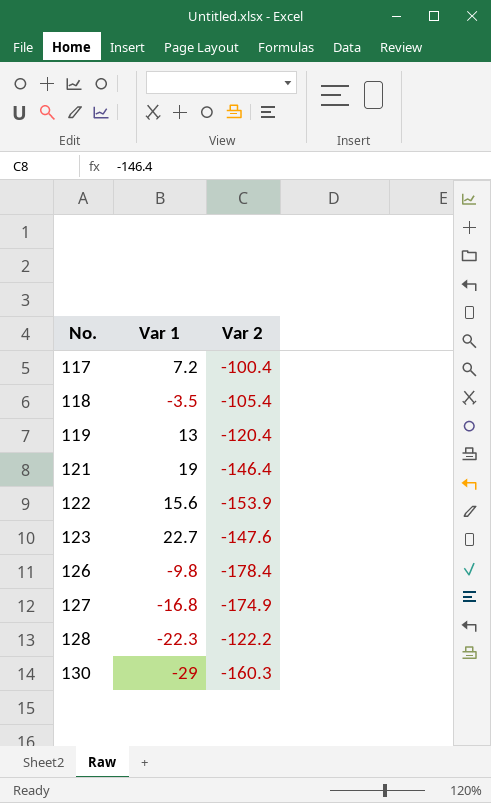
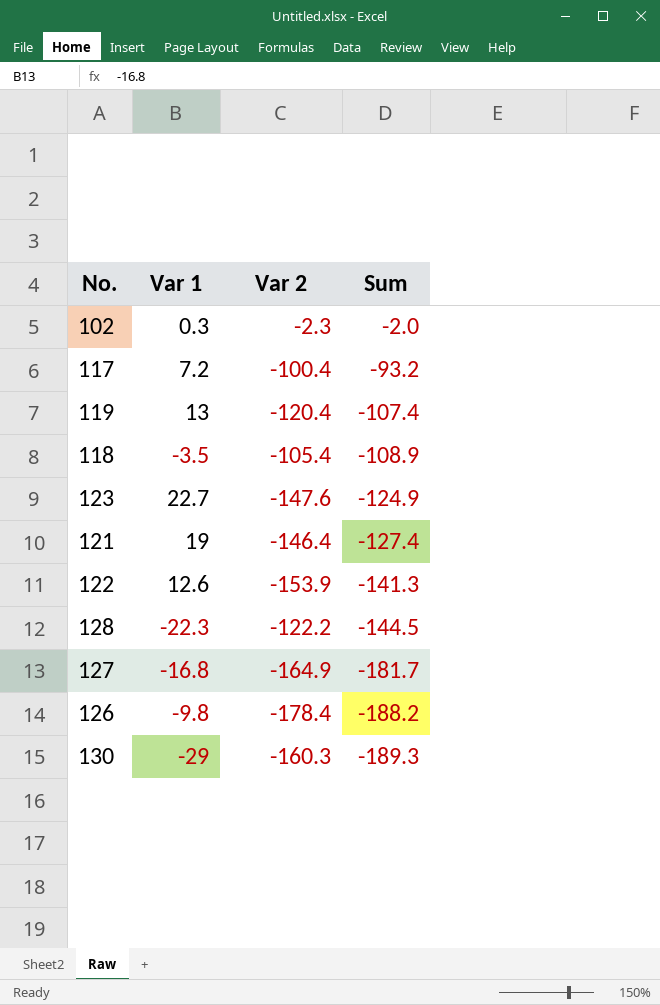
row order: No. ascending -> Sum descending
column Sum | formula: none -> [Var 1] + [Var 2]
row 102: none -> 0.3 | -2.3 | -2.0
122 | Var 1: 15.6 -> 12.6
127 | Var 2: -174.9 -> -164.9

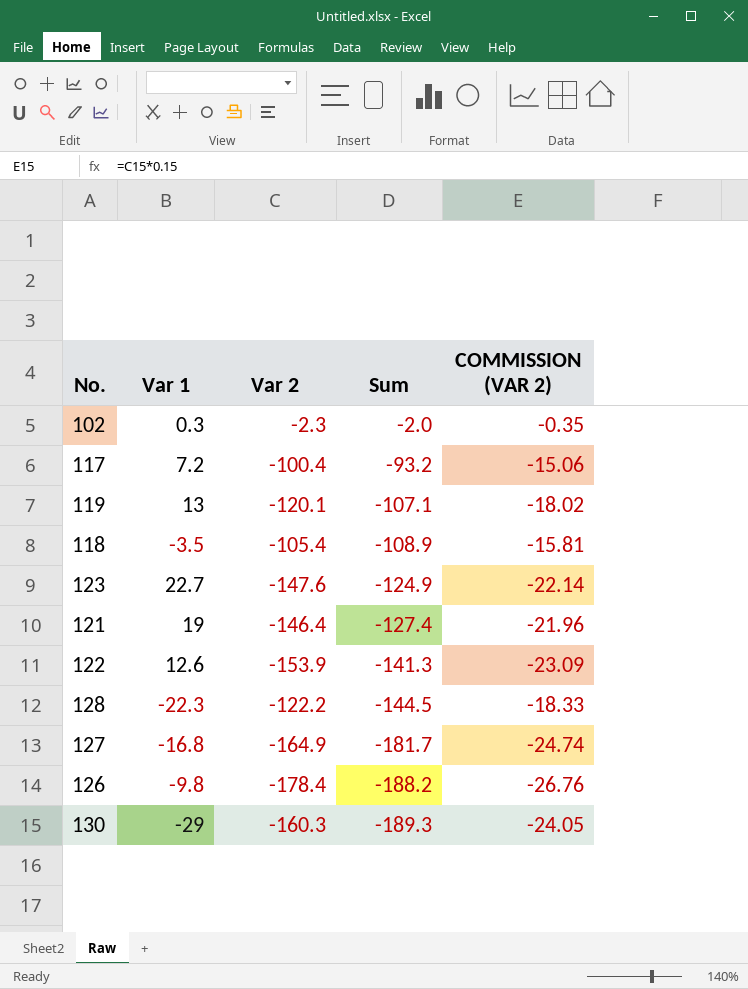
column COMMISSION (VAR 2) | formula: none -> [Var 2] * 0.15
119 | Var 2: -120.4 -> -120.1
119 | Sum: -107.4 -> -107.1

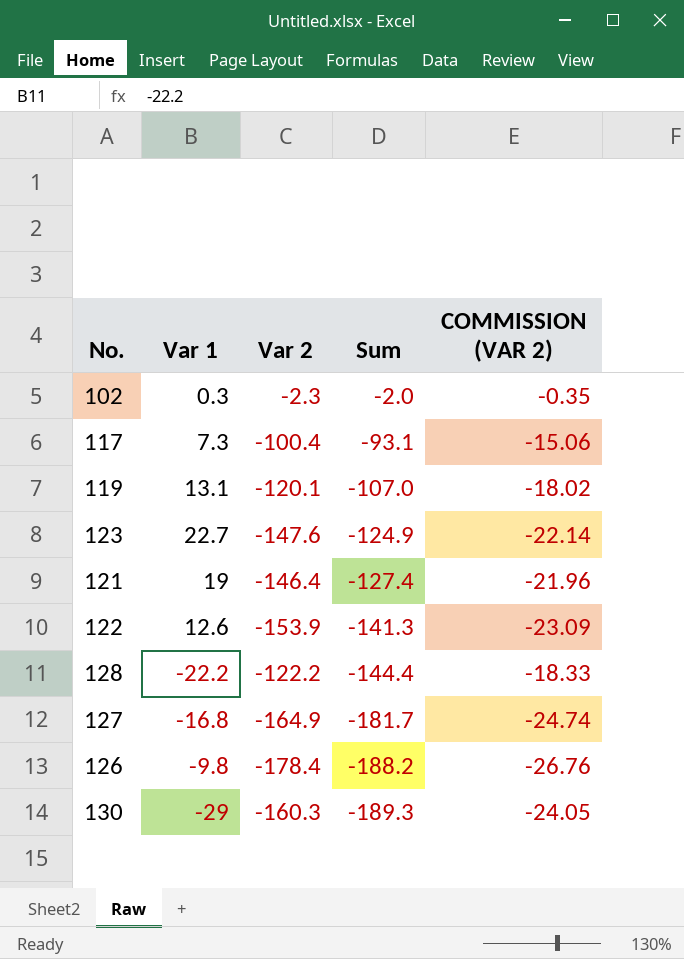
row 118: -3.5 | -105.4 | -108.9 | -15.81 -> none
117 | Var 1: 7.2 -> 7.3
117 | Sum: -93.2 -> -93.1
119 | Var 1: 13 -> 13.1
119 | Sum: -107.1 -> -107.0
128 | Var 1: -22.3 -> -22.2
128 | Sum: -144.5 -> -144.4

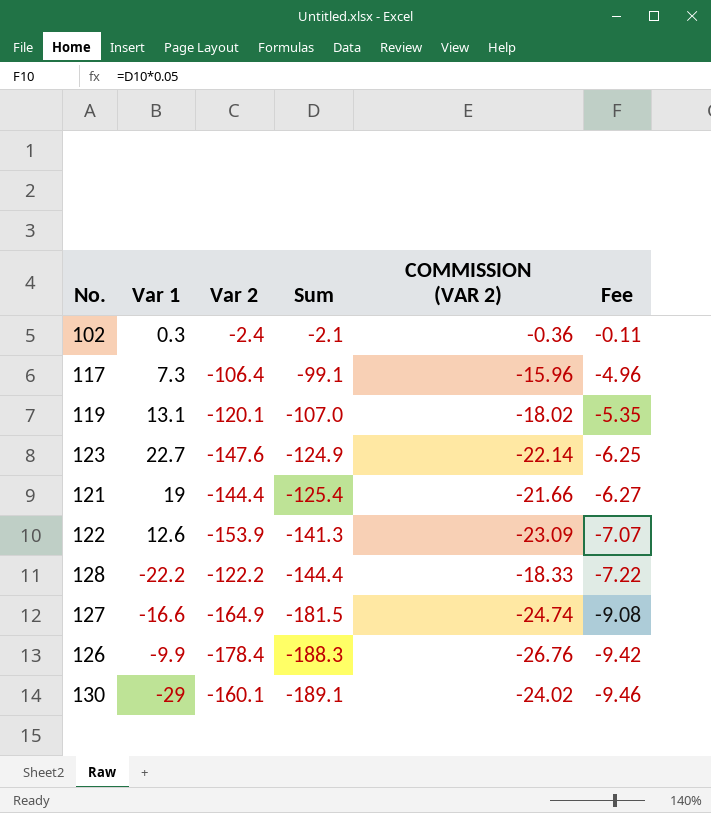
column Fee | formula: none -> [Sum] * 0.05
102 | Var 2: -2.3 -> -2.4
102 | Sum: -2.0 -> -2.1
102 | COMMISSION (VAR 2): -0.35 -> -0.36
117 | Var 2: -100.4 -> -106.4
117 | Sum: -93.1 -> -99.1
117 | COMMISSION (VAR 2): -15.06 -> -15.96
121 | Var 2: -146.4 -> -144.4
121 | Sum: -127.4 -> -125.4
121 | COMMISSION (VAR 2): -21.96 -> -21.66
127 | Var 1: -16.8 -> -16.6
127 | Sum: -181.7 -> -181.5
126 | Var 1: -9.8 -> -9.9
126 | Sum: -188.2 -> -188.3
130 | Var 2: -160.3 -> -160.1
130 | Sum: -189.3 -> -189.1
130 | COMMISSION (VAR 2): -24.05 -> -24.02

